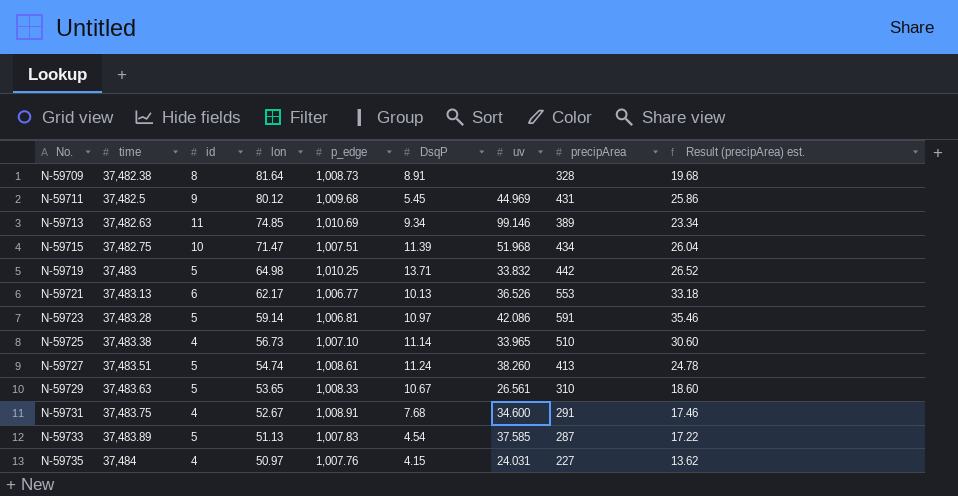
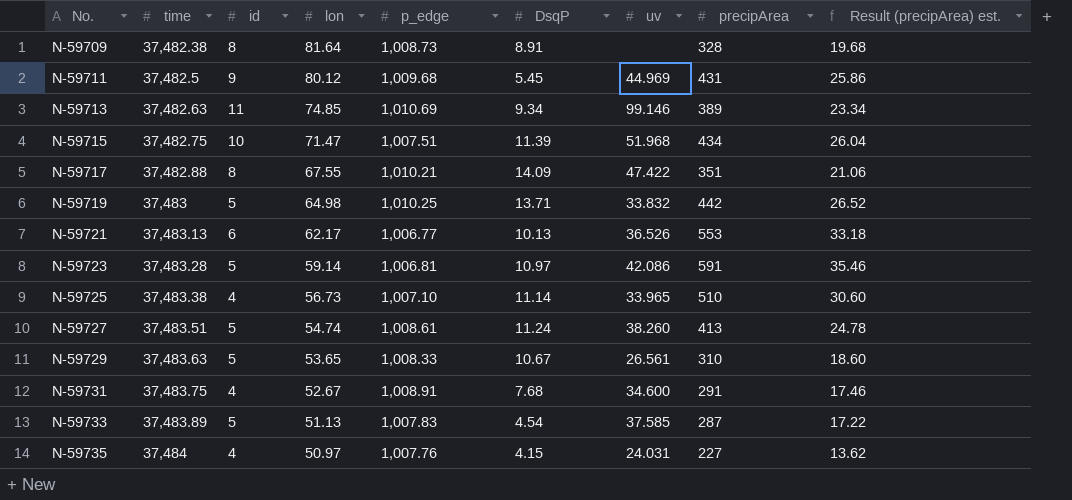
row N-59717: none -> 37,482.88 | 8 | 67.55 | 1,010.21 | 14.09 | 47.422 | 351 | 21.06

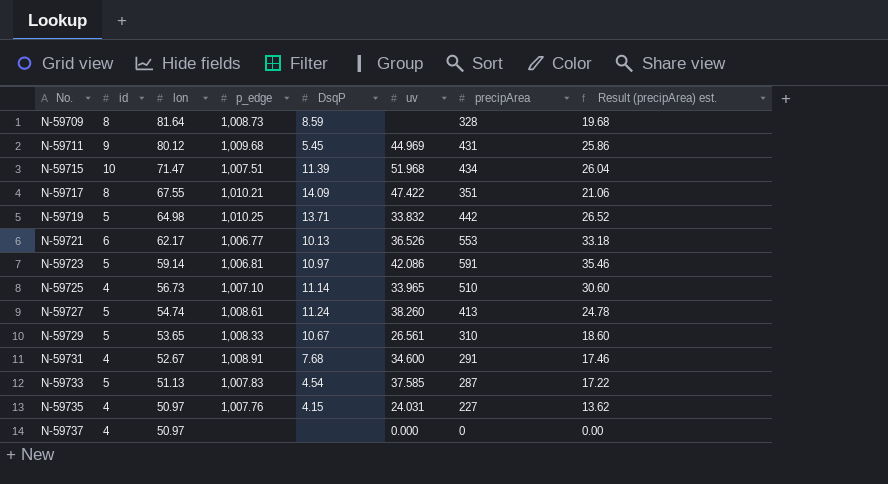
column time | position: 2 -> none
row N-59713: 37,482.63 | 11 | 74.85 | 1,010.69 | 9.34 | 99.146 | 389 | 23.34 -> none
N-59709 | DsqP: 8.91 -> 8.59
row N-59737: none -> 4 | 50.97 | none | none | 0.000 | 0 | 0.00

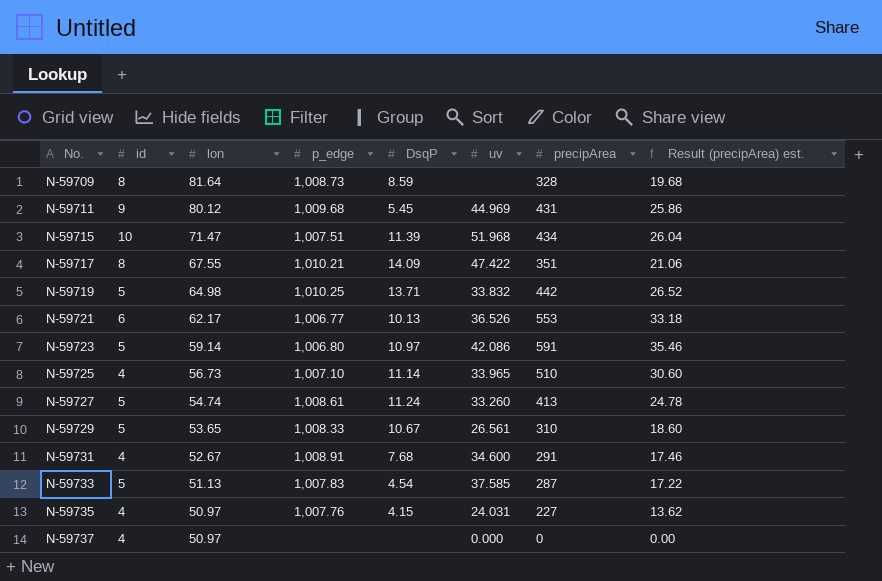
N-59723 | p_edge: 1,006.81 -> 1,006.80
N-59727 | uv: 38.260 -> 33.260

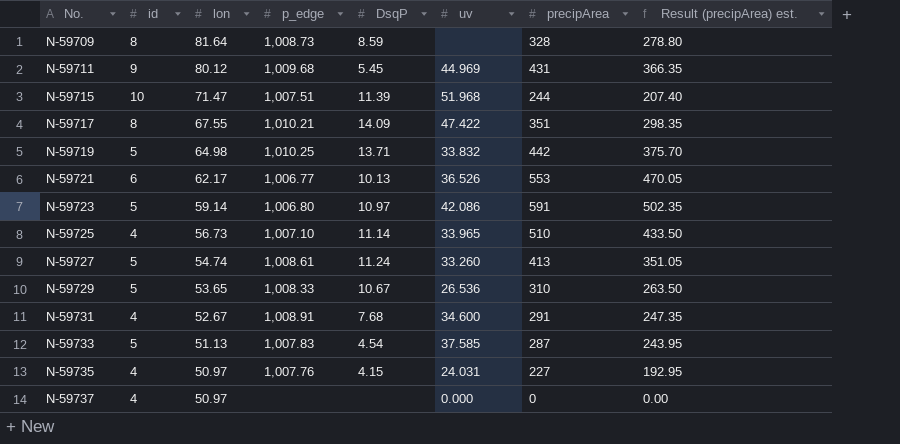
column Result (precipArea) est. | formula: [precipArea] * 0.06 -> [precipArea] * 0.85
N-59715 | precipArea: 434 -> 244
N-59729 | uv: 26.561 -> 26.536

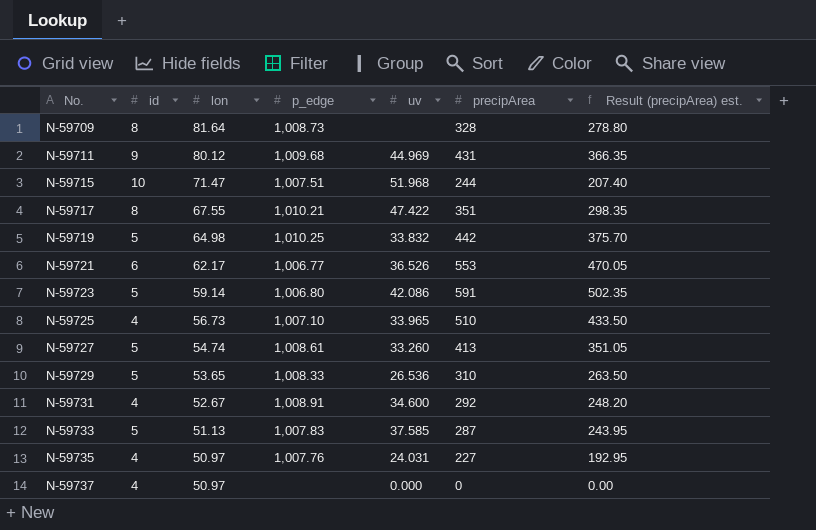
column DsqP | position: 5 -> none
N-59731 | precipArea: 291 -> 292
N-59731 | Result (precipArea) est.: 247.35 -> 248.20

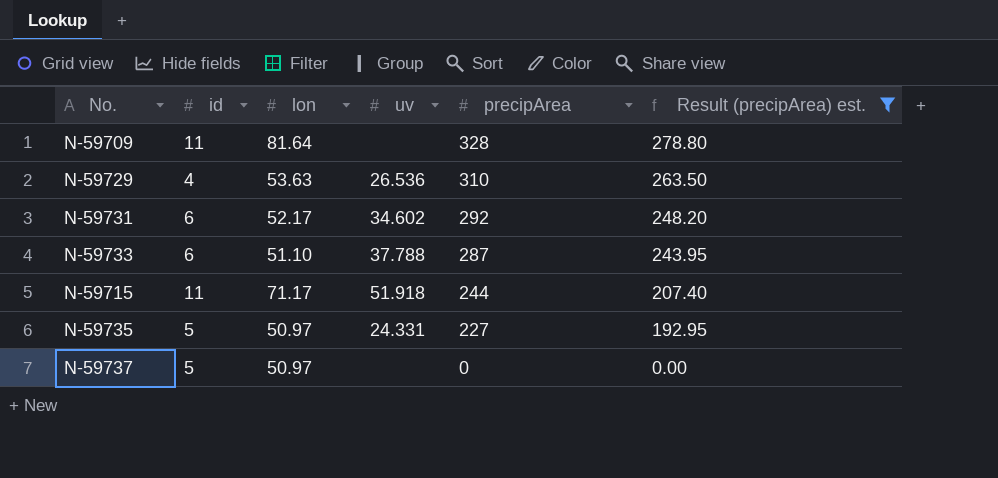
filter: none -> Result (precipArea) est. <= 278.80
row order: No. ascending -> precipArea descending
column p_edge | position: 4 -> none
N-59709 | id: 8 -> 11
N-59729 | id: 5 -> 4
N-59729 | lon: 53.65 -> 53.63
N-59731 | id: 4 -> 6
N-59731 | lon: 52.67 -> 52.17
N-59731 | uv: 34.600 -> 34.602
N-59733 | id: 5 -> 6
N-59733 | lon: 51.13 -> 51.10
N-59733 | uv: 37.585 -> 37.788
N-59715 | id: 10 -> 11
N-59715 | lon: 71.47 -> 71.17
N-59715 | uv: 51.968 -> 51.918
N-59735 | id: 4 -> 5
N-59735 | uv: 24.031 -> 24.331
N-59737 | id: 4 -> 5
N-59737 | uv: 0.000 -> none

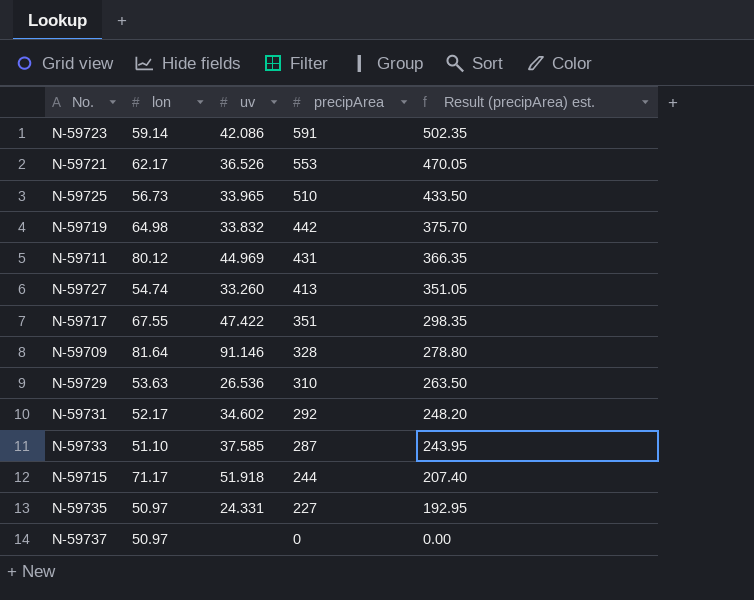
filter: Result (precipArea) est. <= 278.80 -> none
column id | position: 2 -> none
N-59709 | uv: none -> 91.146
N-59733 | uv: 37.788 -> 37.585

